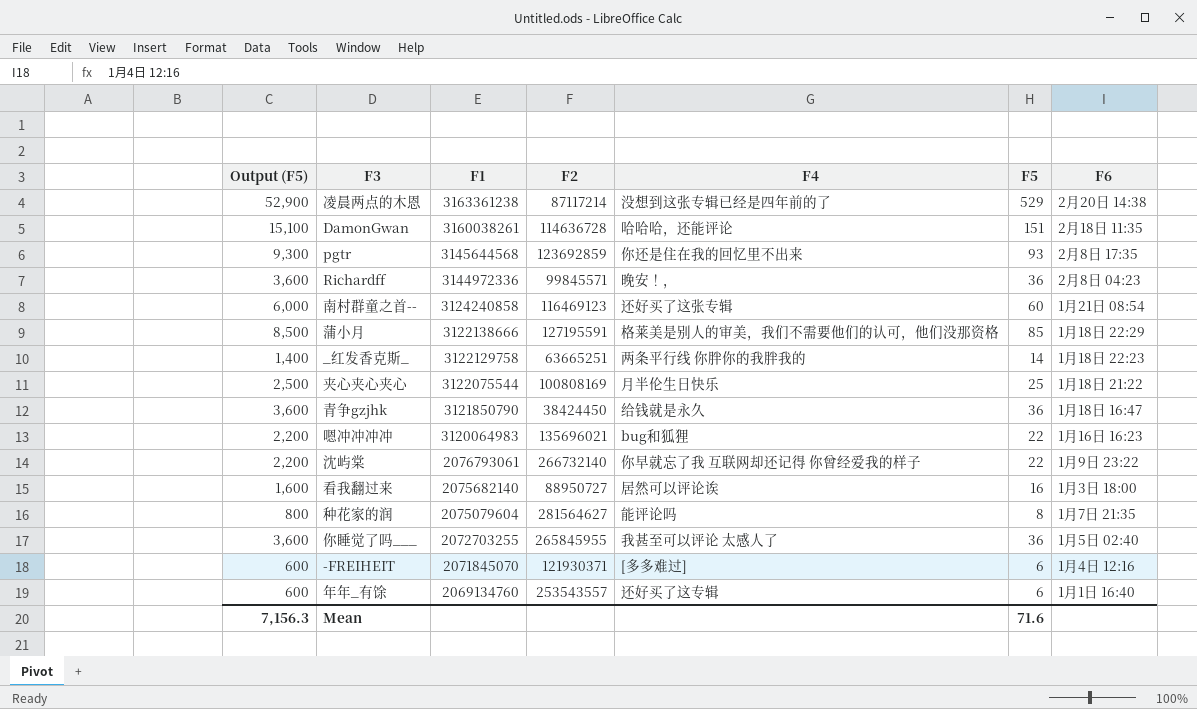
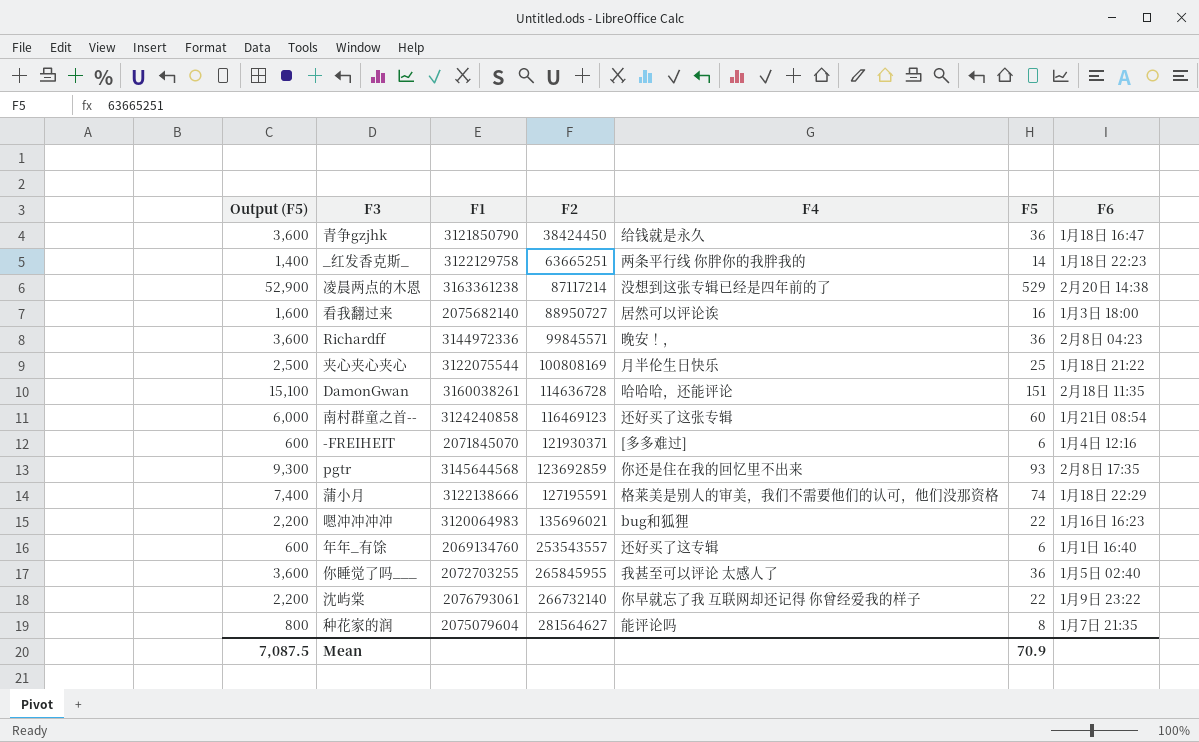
row order: F1 descending -> F2 ascending
蒲小月 | Output (F5): 8,500 -> 7,400
蒲小月 | F5: 85 -> 74
Mean | Output (F5): 7,156.3 -> 7,087.5
Mean | F5: 71.6 -> 70.9

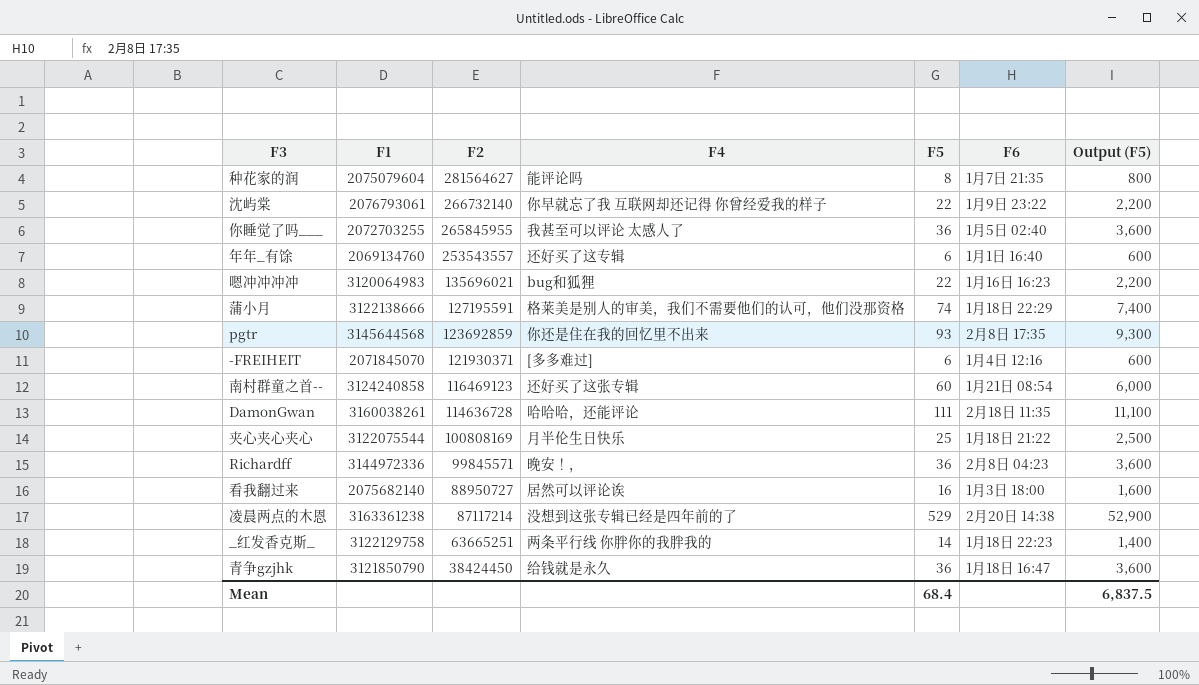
row order: F2 ascending -> F2 descending
column Output (F5) | position: 1 -> 7
DamonGwan | F5: 151 -> 111
DamonGwan | Output (F5): 15,100 -> 11,100
Mean | F5: 70.9 -> 68.4
Mean | Output (F5): 7,087.5 -> 6,837.5

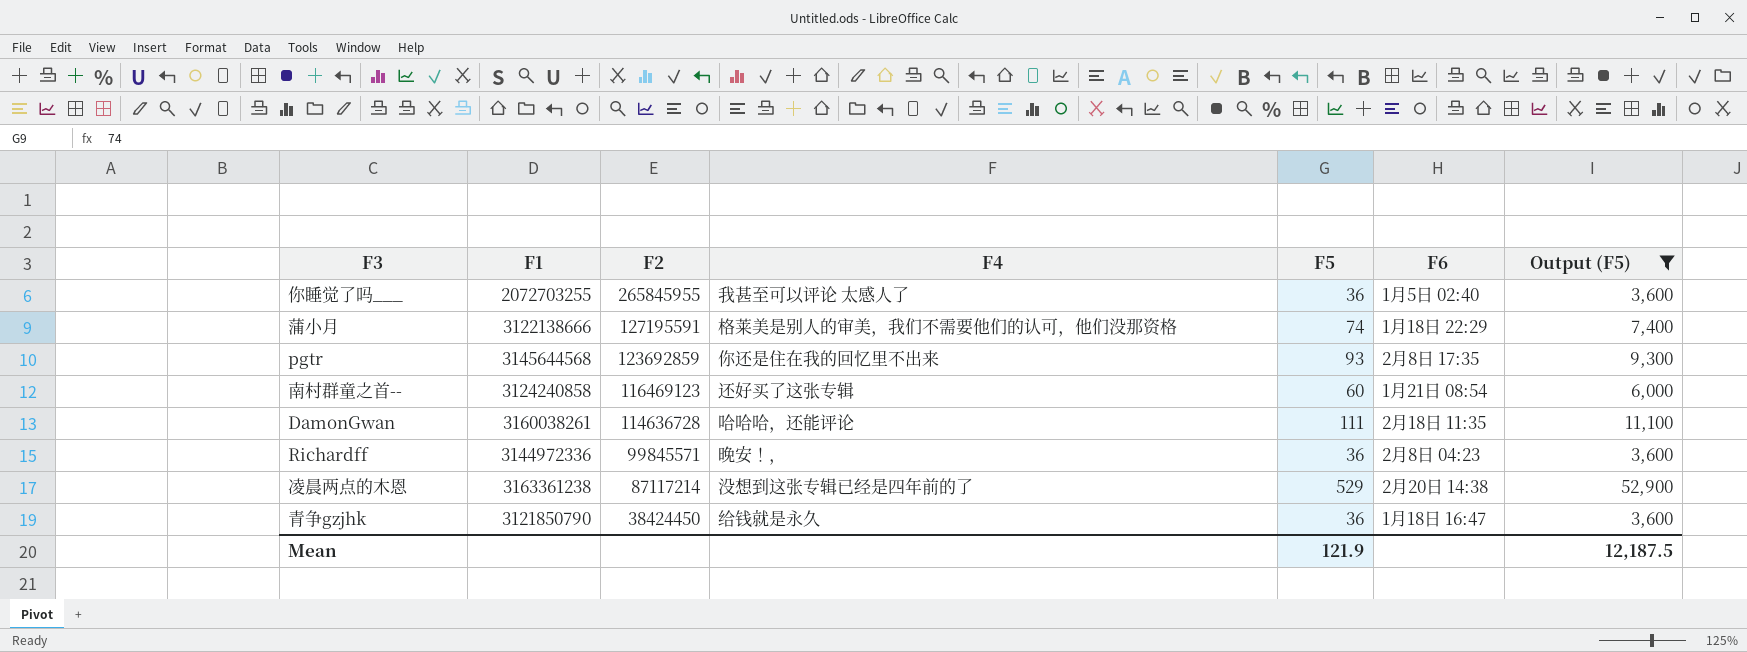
filter: none -> Output (F5) >= 3,600
Mean | F5: 68.4 -> 121.9
Mean | Output (F5): 6,837.5 -> 12,187.5

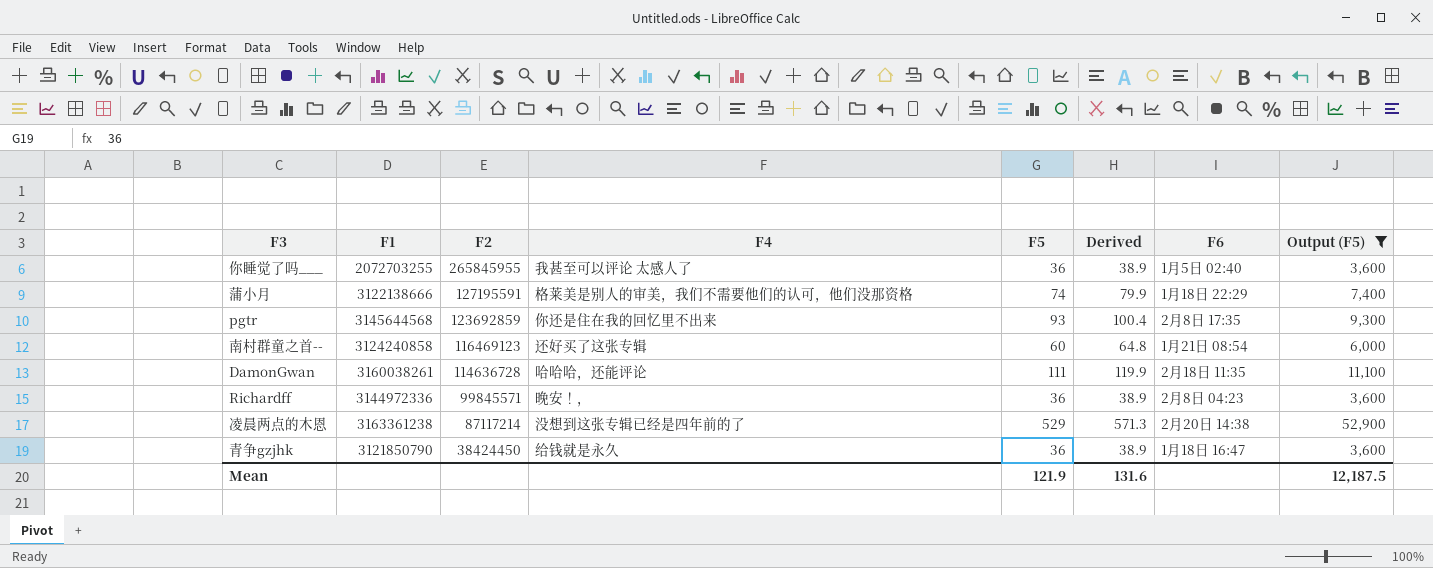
column Derived | formula: none -> [F5] * 1.08

